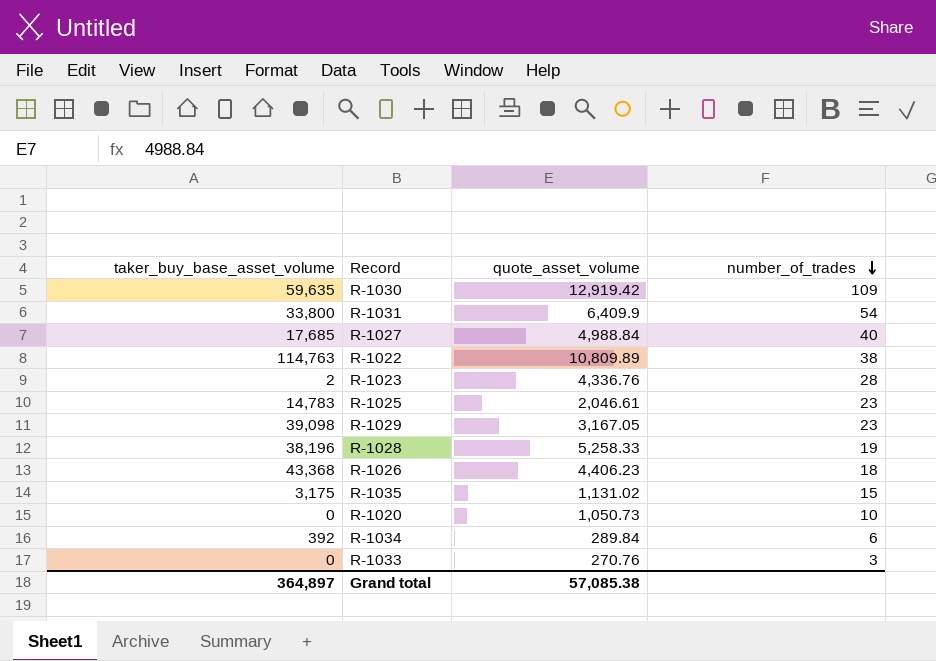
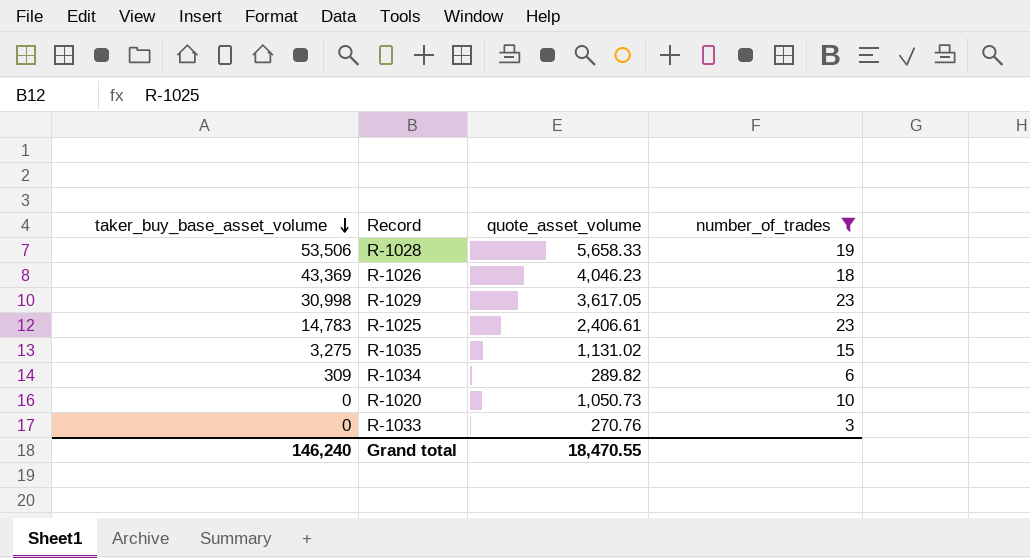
filter: none -> number_of_trades <= 23
row order: number_of_trades descending -> taker_buy_base_asset_volume descending
R-1028 | taker_buy_base_asset_volume: 38,196 -> 53,506
R-1028 | quote_asset_volume: 5,258.33 -> 5,658.33
R-1026 | taker_buy_base_asset_volume: 43,368 -> 43,369
R-1026 | quote_asset_volume: 4,406.23 -> 4,046.23
R-1029 | taker_buy_base_asset_volume: 39,098 -> 30,998
R-1029 | quote_asset_volume: 3,167.05 -> 3,617.05
R-1025 | quote_asset_volume: 2,046.61 -> 2,406.61
R-1035 | taker_buy_base_asset_volume: 3,175 -> 3,275
R-1034 | taker_buy_base_asset_volume: 392 -> 309
R-1034 | quote_asset_volume: 289.84 -> 289.82
Grand total | taker_buy_base_asset_volume: 364,897 -> 146,240
Grand total | quote_asset_volume: 57,085.38 -> 18,470.55

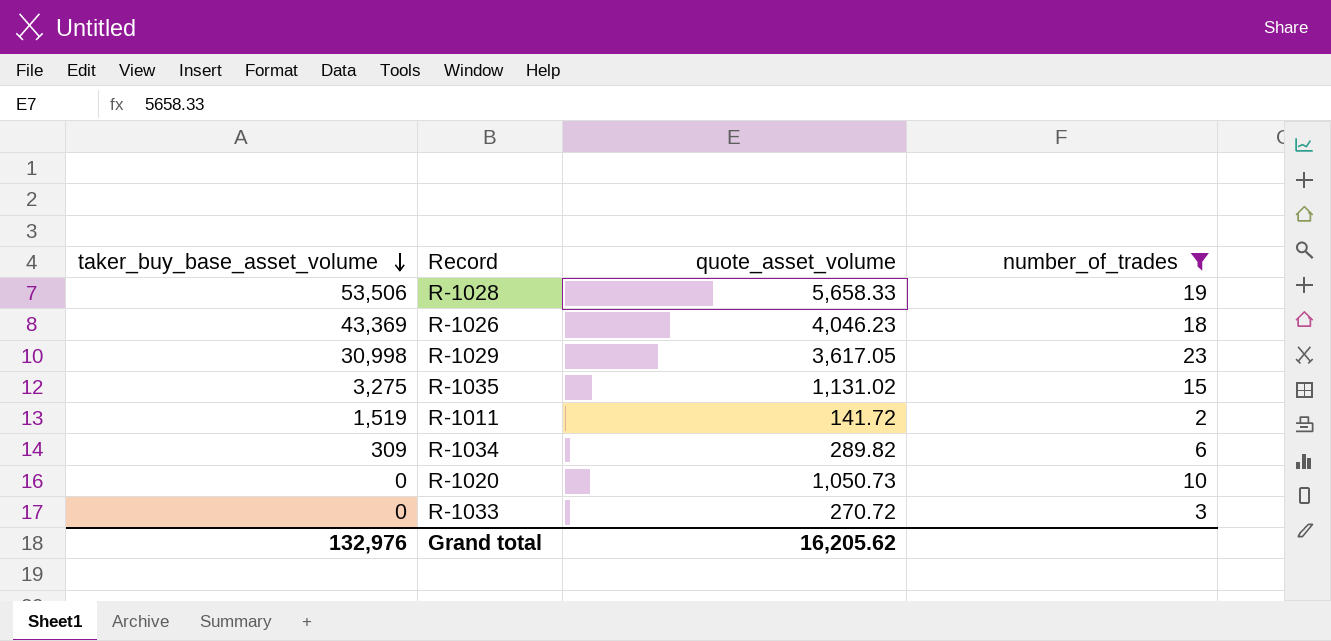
row R-1025: 14,783 | 2,406.61 | 23 -> none
row R-1011: none -> 1,519 | 141.72 | 2
R-1033 | quote_asset_volume: 270.76 -> 270.72
Grand total | taker_buy_base_asset_volume: 146,240 -> 132,976
Grand total | quote_asset_volume: 18,470.55 -> 16,205.62

